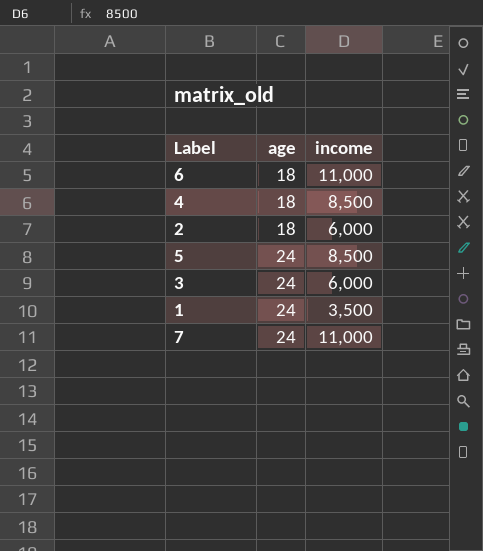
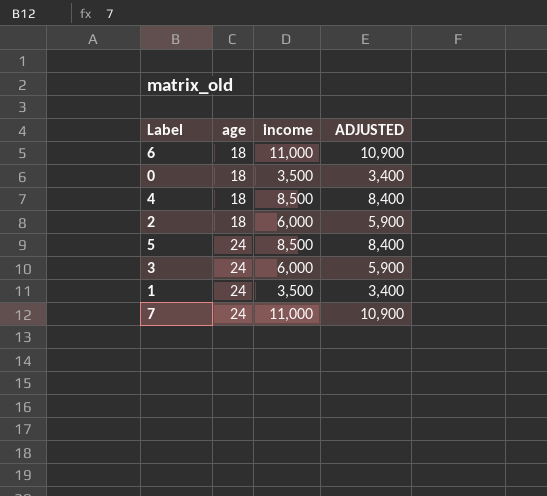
column ADJUSTED | formula: none -> [income] - 100
row 0: none -> 18 | 3,500 | 3,400

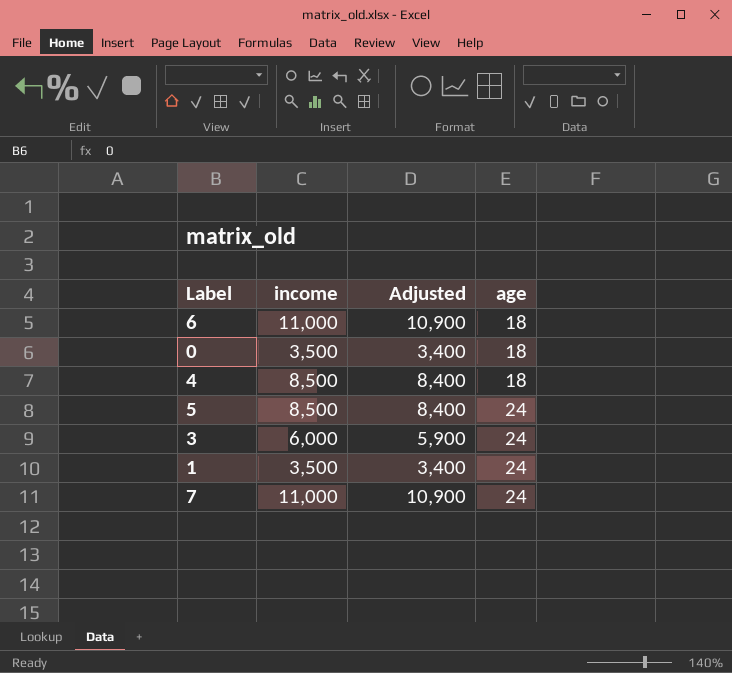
column name: ADJUSTED -> Adjusted
column age | position: 2 -> 4
row 2: 18 | 6,000 | 5,900 -> none

